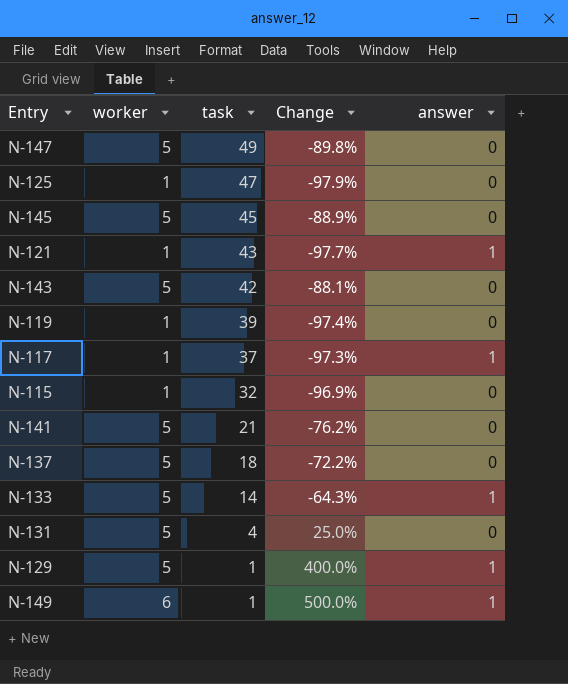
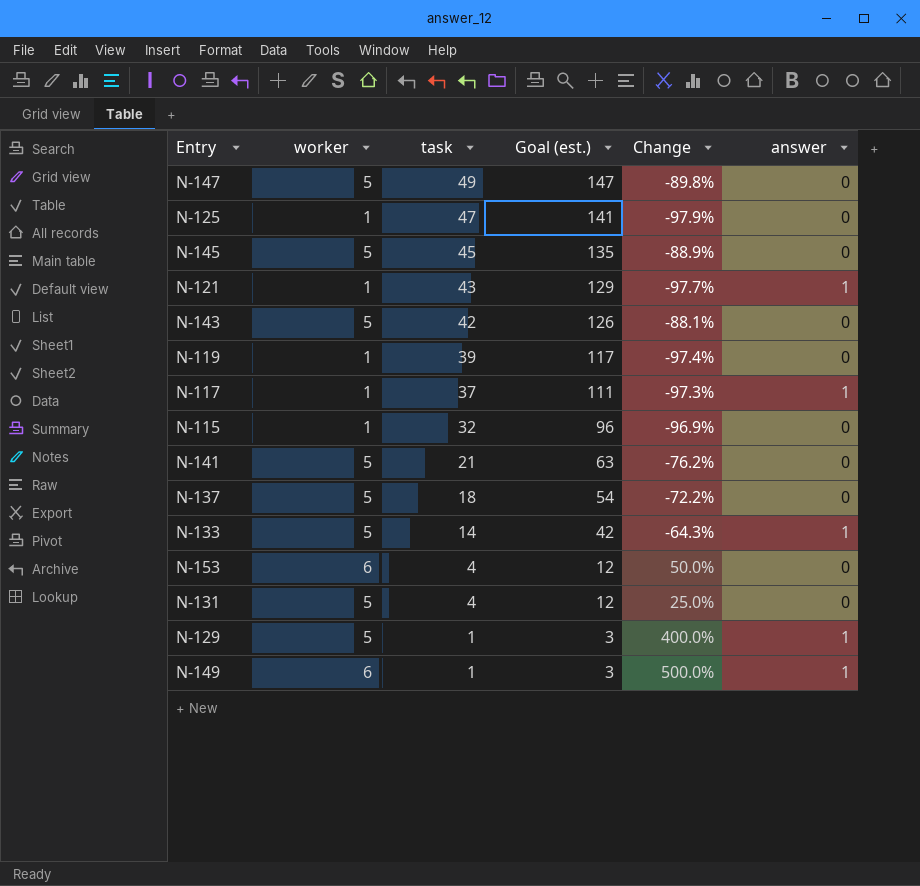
column Goal (est.) | formula: none -> [task] * 3
row N-153: none -> 6 | 4 | 12 | 50.0% | 0

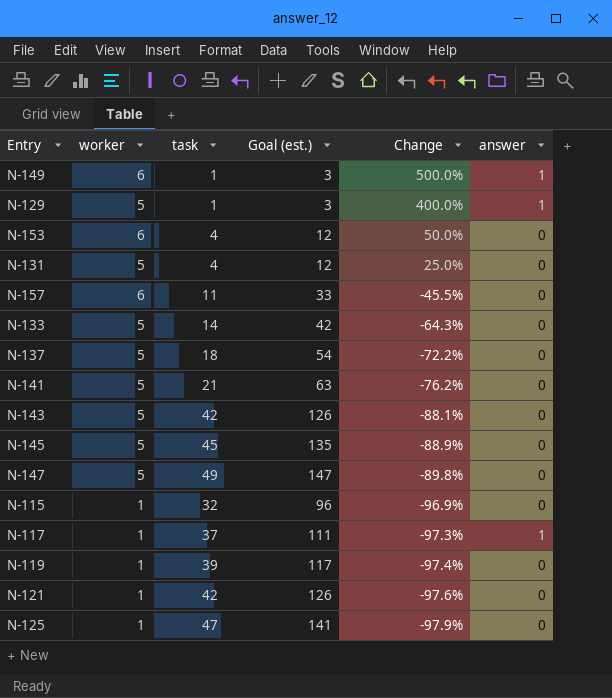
row order: task descending -> Change descending
row N-157: none -> 6 | 11 | 33 | -45.5% | 0
N-133 | answer: 1 -> 0
N-121 | task: 43 -> 42
N-121 | Goal (est.): 129 -> 126
N-121 | Change: -97.7% -> -97.6%
N-121 | answer: 1 -> 0

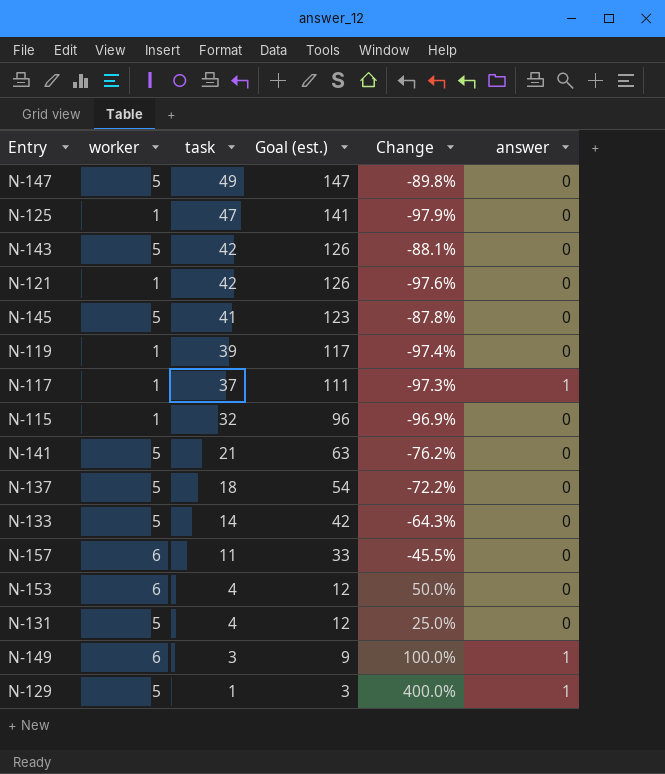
row order: Change descending -> task descending
N-145 | task: 45 -> 41
N-145 | Goal (est.): 135 -> 123
N-145 | Change: -88.9% -> -87.8%
N-149 | task: 1 -> 3
N-149 | Goal (est.): 3 -> 9
N-149 | Change: 500.0% -> 100.0%

